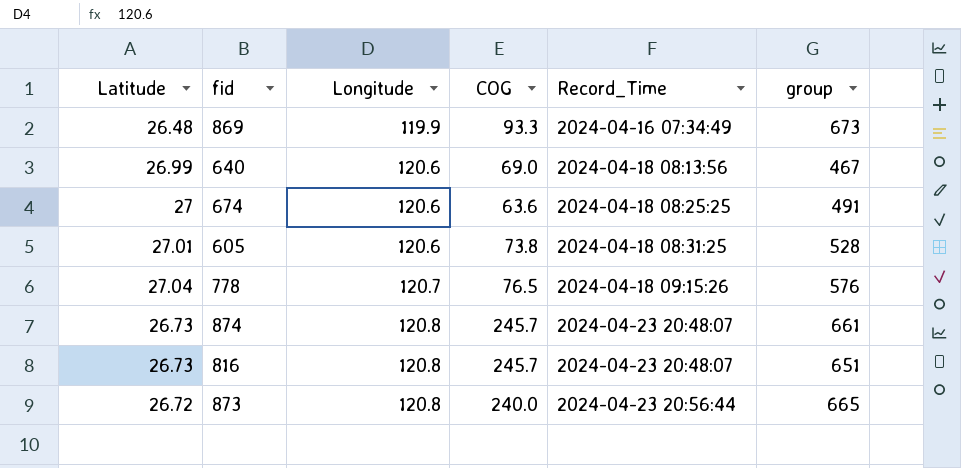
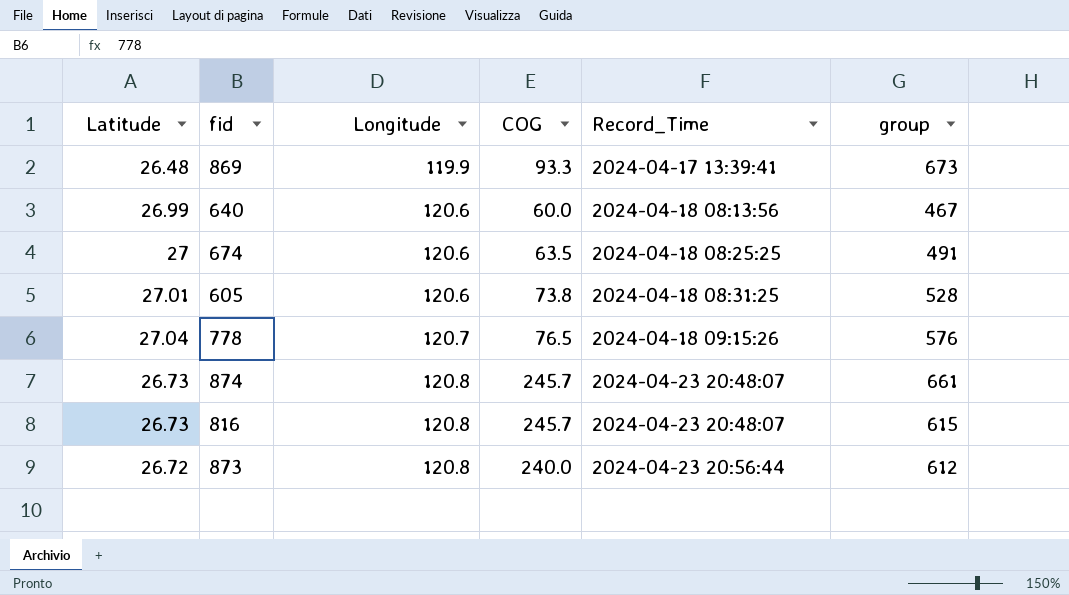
869 | Record_Time: 2024-04-16 07:34:49 -> 2024-04-17 13:39:41
640 | COG: 69.0 -> 60.0
674 | COG: 63.6 -> 63.5
816 | group: 651 -> 615
873 | group: 665 -> 612

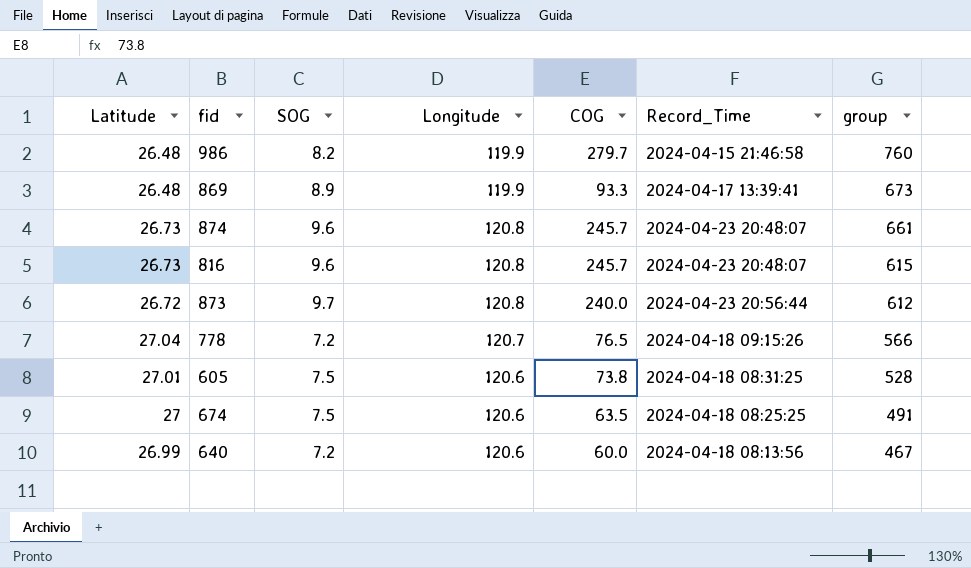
row order: Longitude ascending -> group descending
column SOG | position: none -> 3
row 986: none -> 26.48 | 8.2 | 119.9 | 279.7 | 2024-04-15 21:46:58 | 760
778 | group: 576 -> 566

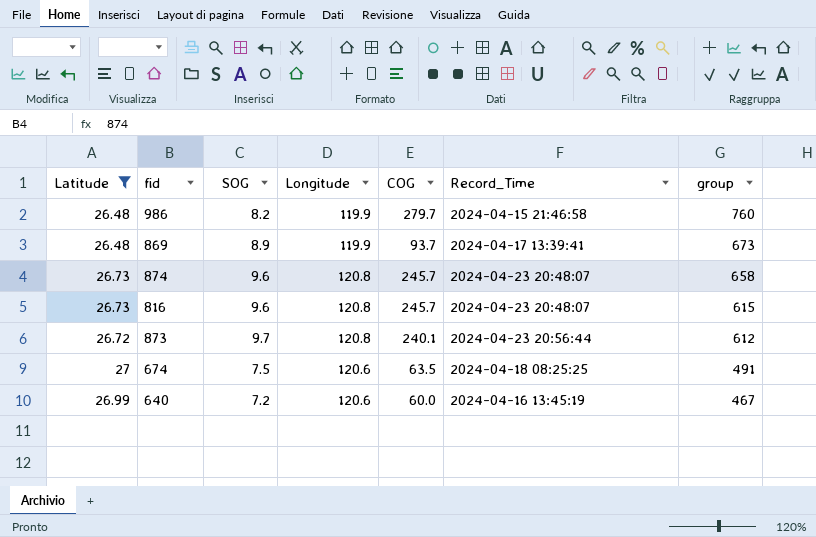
filter: none -> Latitude <= 27
869 | COG: 93.3 -> 93.7
874 | group: 661 -> 658
873 | COG: 240.0 -> 240.1
640 | Record_Time: 2024-04-18 08:13:56 -> 2024-04-16 13:45:19

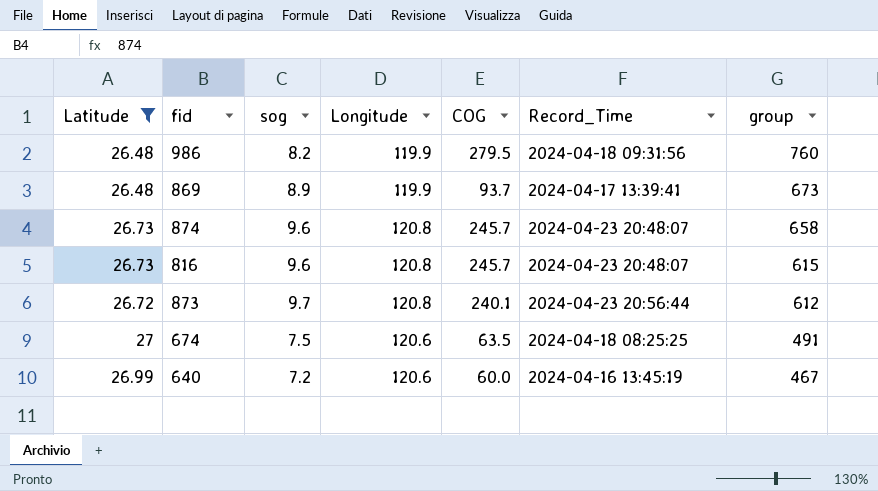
column name: SOG -> sog
986 | COG: 279.7 -> 279.5
986 | Record_Time: 2024-04-15 21:46:58 -> 2024-04-18 09:31:56

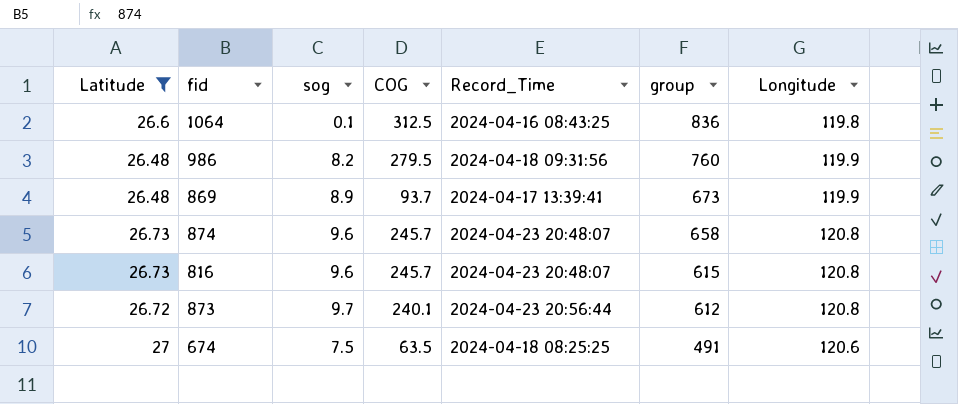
column Longitude | position: 4 -> 7
row 640: 26.99 | 7.2 | 120.6 | 60.0 | 2024-04-16 13:45:19 | 467 -> none
row 1064: none -> 26.6 | 0.1 | 312.5 | 2024-04-16 08:43:25 | 836 | 119.8

